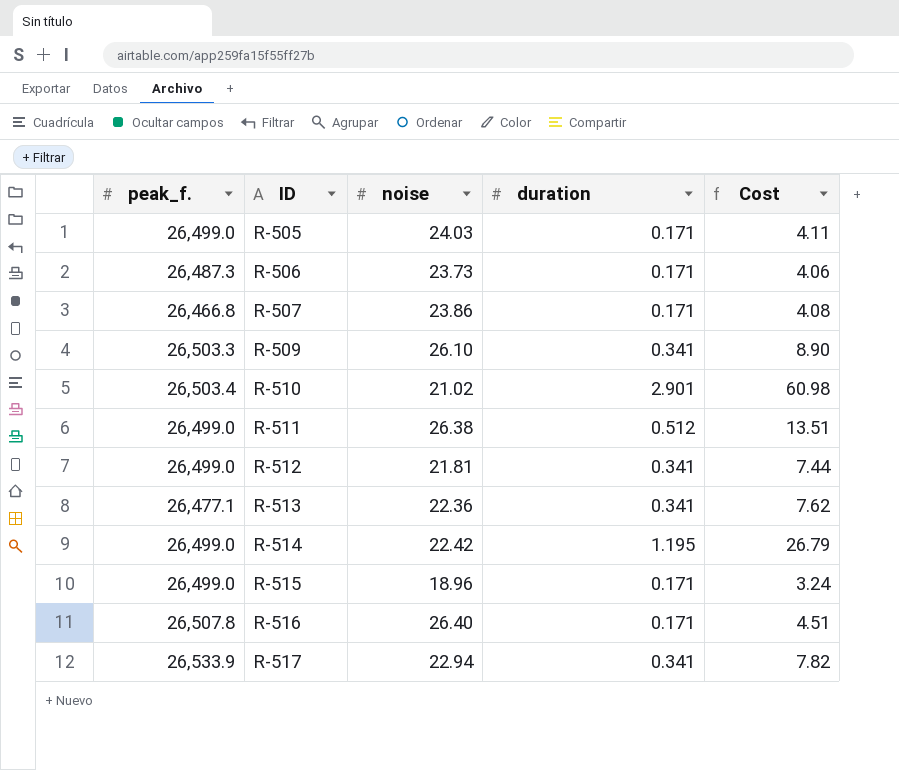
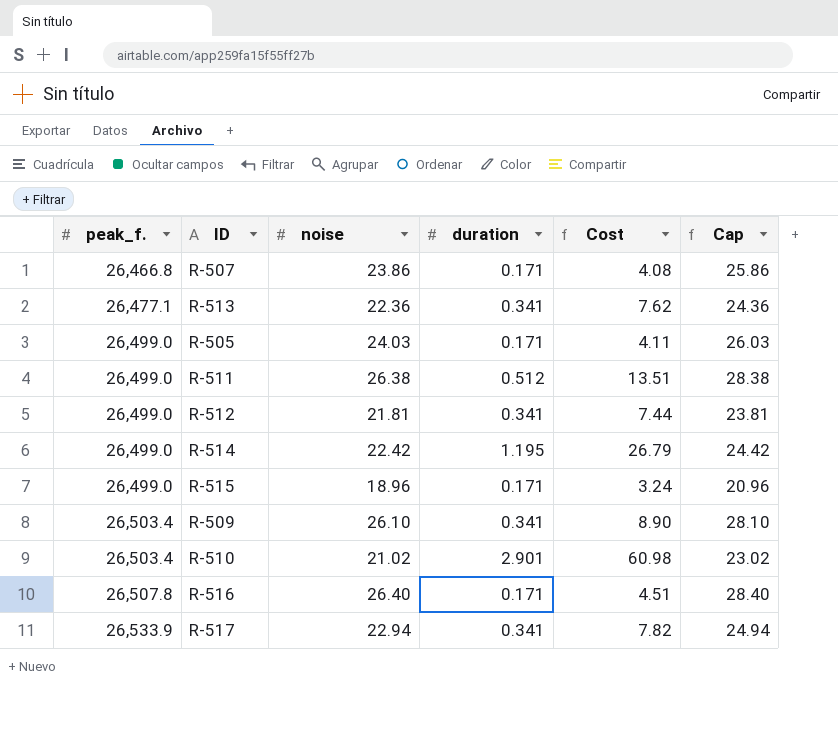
row order: ID ascending -> peak_f. ascending
column Cap | formula: none -> [noise] + 2
row R-506: 26,487.3 | 23.73 | 0.171 | 4.06 -> none
R-509 | peak_f.: 26,503.3 -> 26,503.4

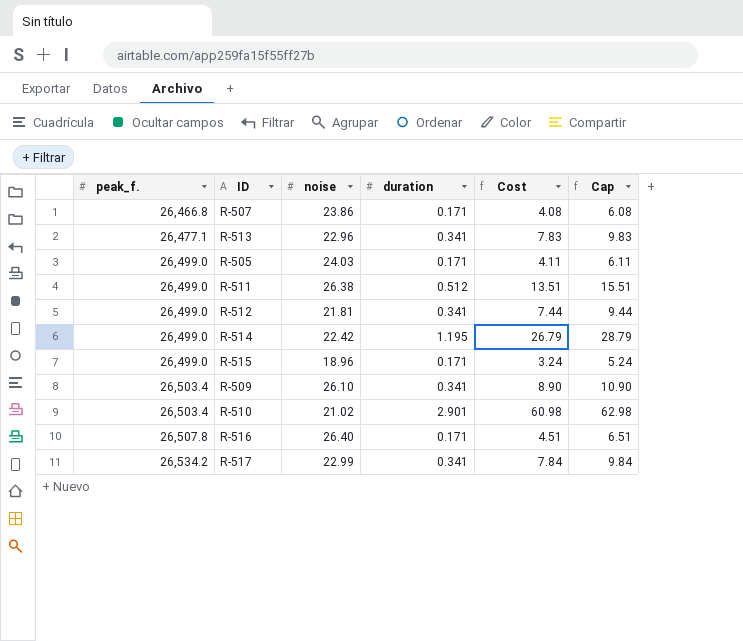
column Cap | formula: [noise] + 2 -> [Cost] + 2
R-513 | noise: 22.36 -> 22.96
R-513 | Cost: 7.62 -> 7.83
R-517 | peak_f.: 26,533.9 -> 26,534.2
R-517 | noise: 22.94 -> 22.99
R-517 | Cost: 7.82 -> 7.84

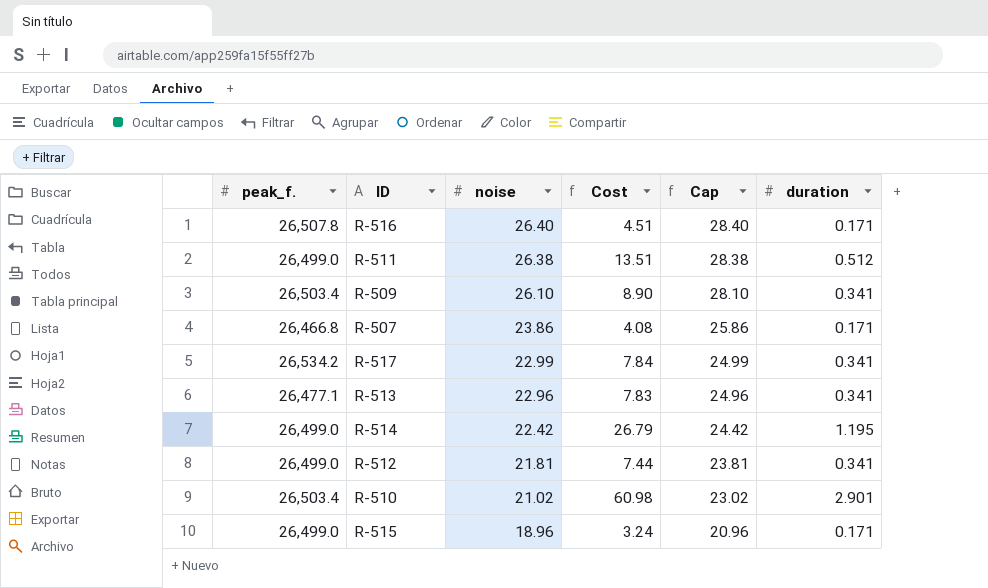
row order: peak_f. ascending -> noise descending
column Cap | formula: [Cost] + 2 -> [noise] + 2
column duration | position: 4 -> 6
row R-505: 26,499.0 | 24.03 | 0.171 | 4.11 | 6.11 -> none

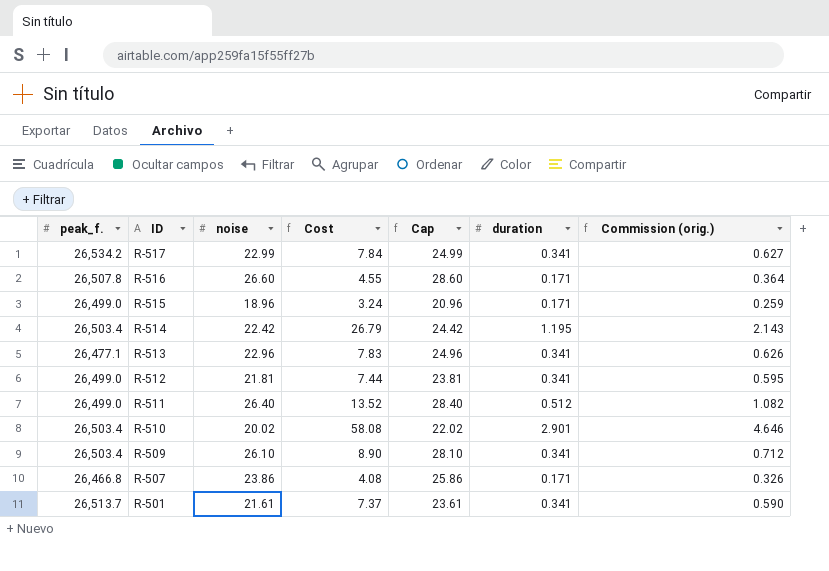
row order: noise descending -> ID descending
column Commission (orig.) | formula: none -> [Cost] * 0.08
R-516 | noise: 26.40 -> 26.60
R-516 | Cost: 4.51 -> 4.55
R-516 | Cap: 28.40 -> 28.60
R-514 | peak_f.: 26,499.0 -> 26,503.4
R-511 | noise: 26.38 -> 26.40
R-511 | Cost: 13.51 -> 13.52
R-511 | Cap: 28.38 -> 28.40
R-510 | noise: 21.02 -> 20.02
R-510 | Cost: 60.98 -> 58.08
R-510 | Cap: 23.02 -> 22.02
row R-501: none -> 26,513.7 | 21.61 | 7.37 | 23.61 | 0.341 | 0.590

